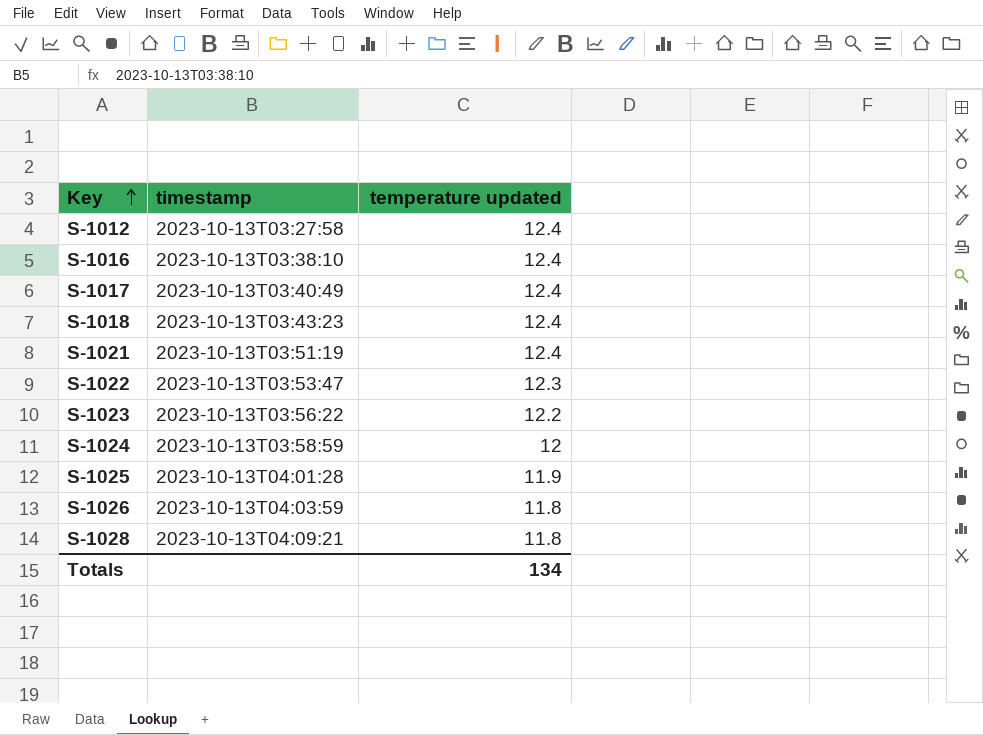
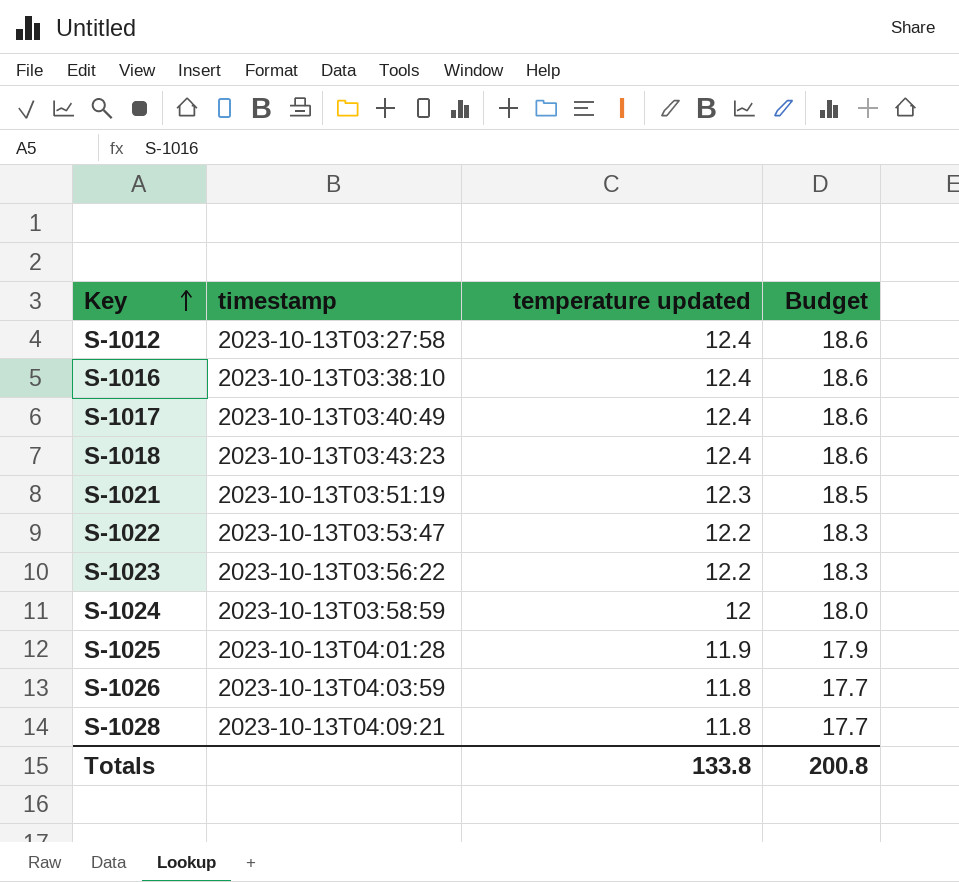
column Budget | formula: none -> [temperature updated] * 1.5
S-1021 | temperature updated: 12.4 -> 12.3
S-1022 | temperature updated: 12.3 -> 12.2
Totals | temperature updated: 134 -> 133.8

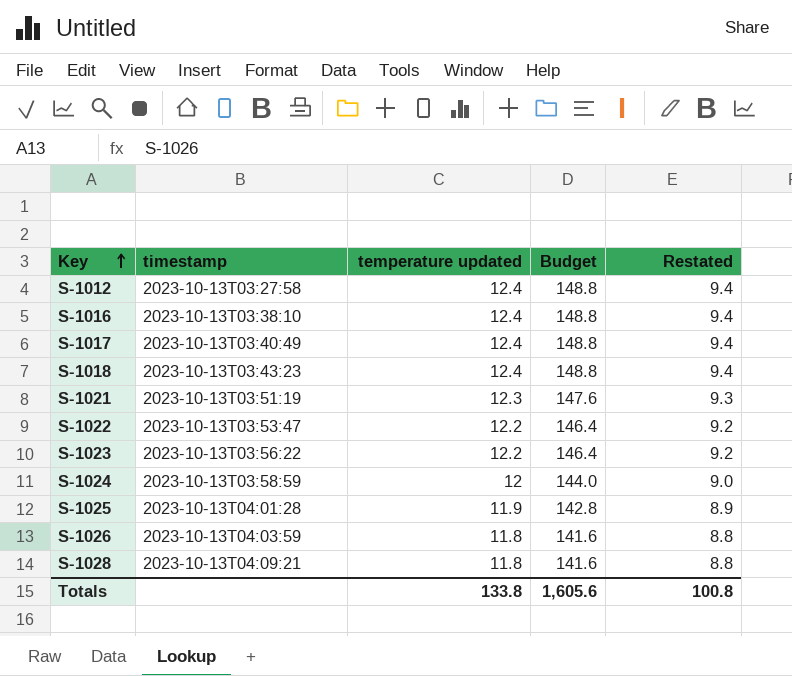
column Budget | formula: [temperature updated] * 1.5 -> [temperature updated] * 12
column Restated | formula: none -> [temperature updated] - 3
Totals | Budget: 200.8 -> 1,605.6

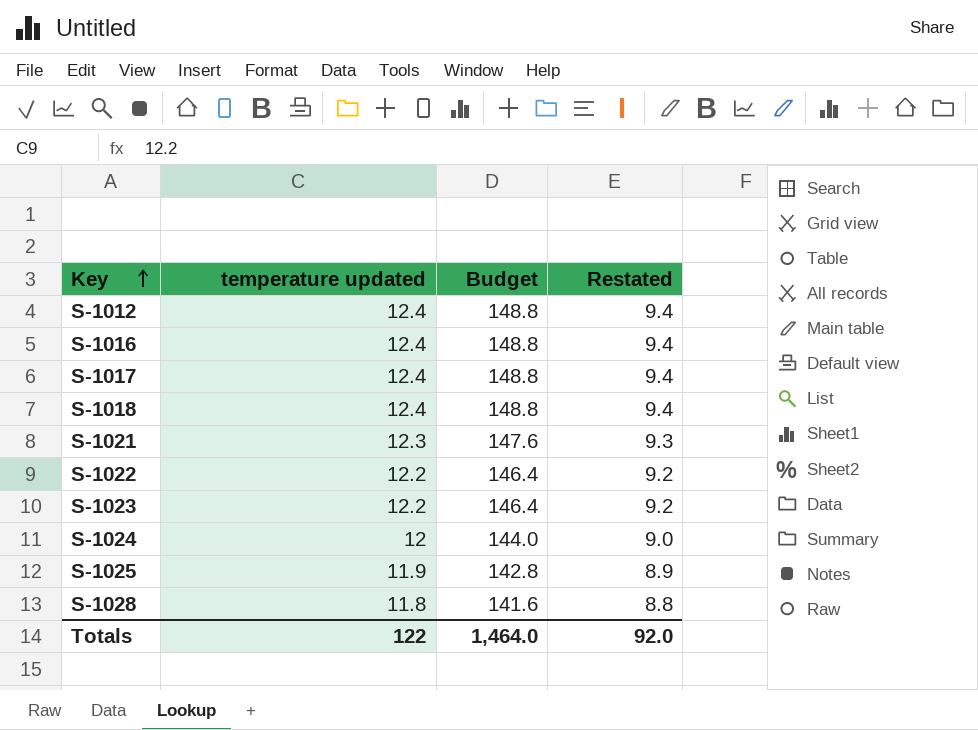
column timestamp | position: 2 -> none
row S-1026: 2023-10-13T04:03:59 | 11.8 | 141.6 | 8.8 -> none
Totals | temperature updated: 133.8 -> 122
Totals | Budget: 1,605.6 -> 1,464.0
Totals | Restated: 100.8 -> 92.0

